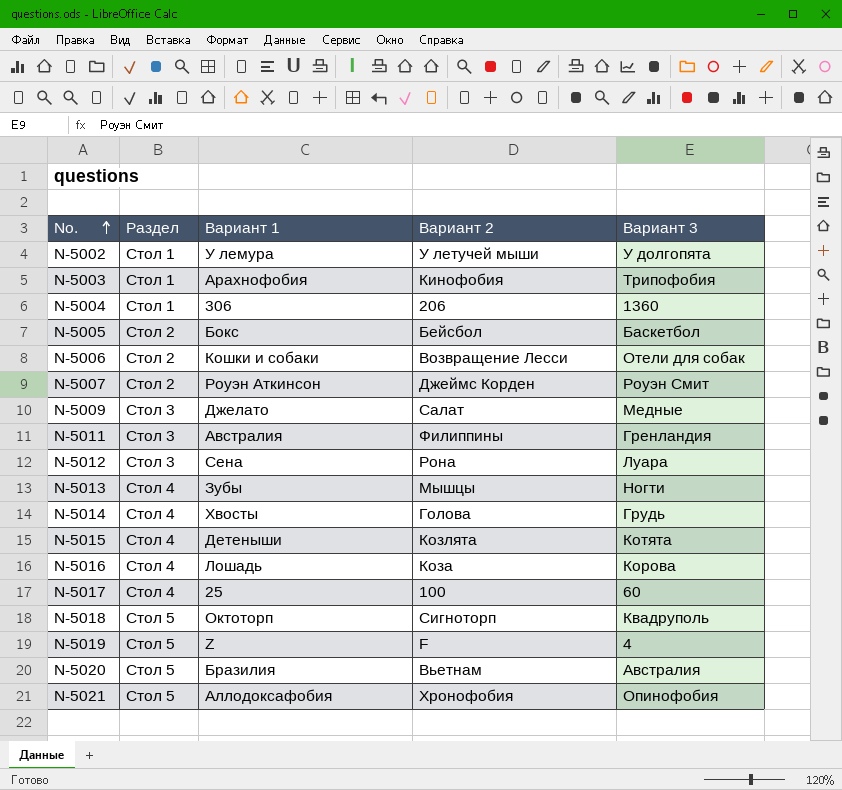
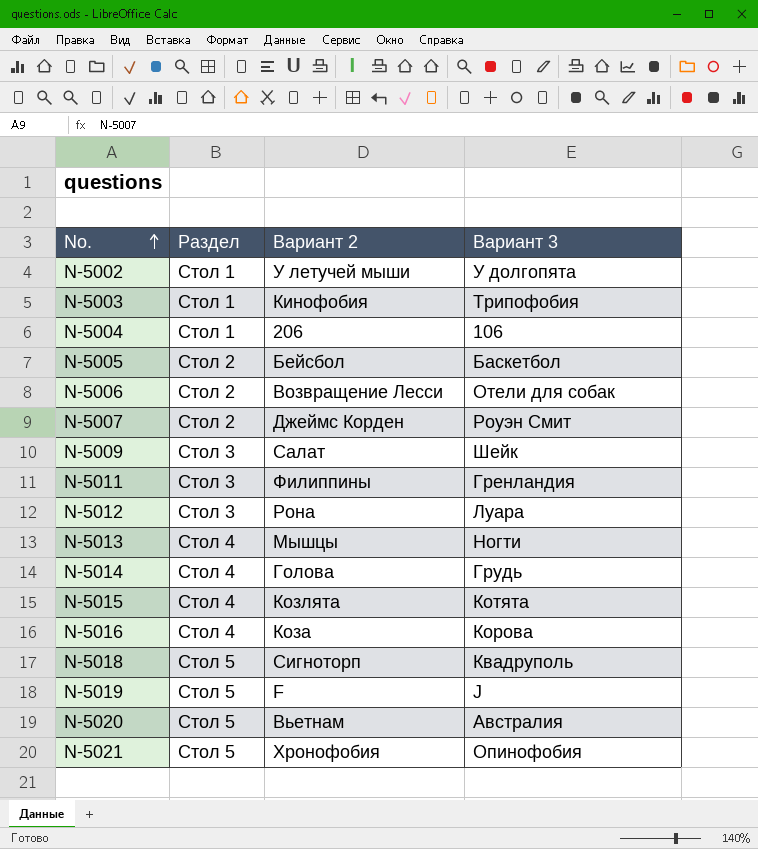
column Вариант 1 | position: 3 -> none
row N-5017: Стол 4 | 25 | 100 | 60 -> none
N-5004 | Вариант 3: 1360 -> 106
N-5009 | Вариант 3: Медные -> Шейк
N-5019 | Вариант 3: 4 -> J

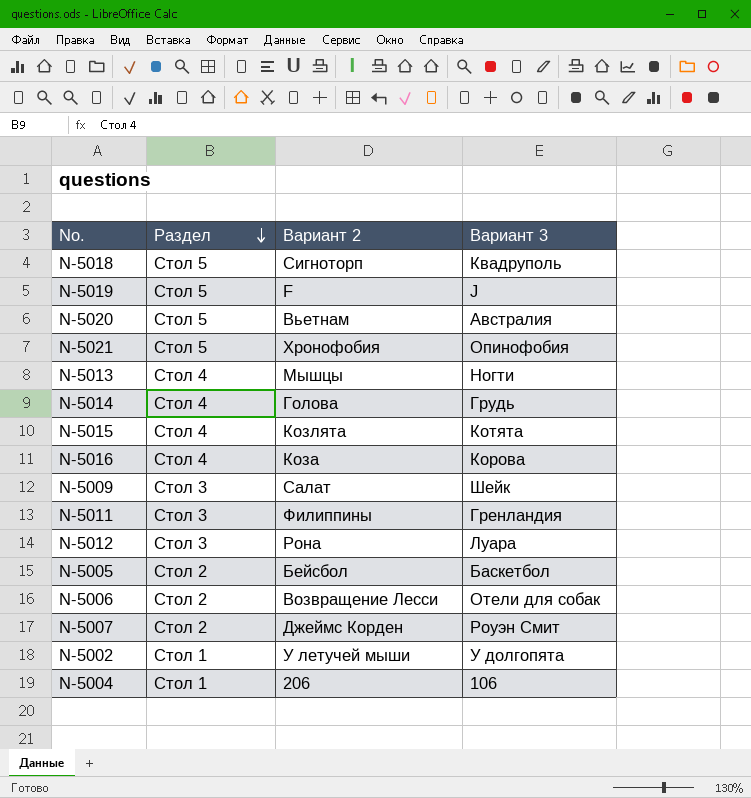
row order: No. ascending -> Раздел descending
row N-5003: Стол 1 | Кинофобия | Трипофобия -> none

